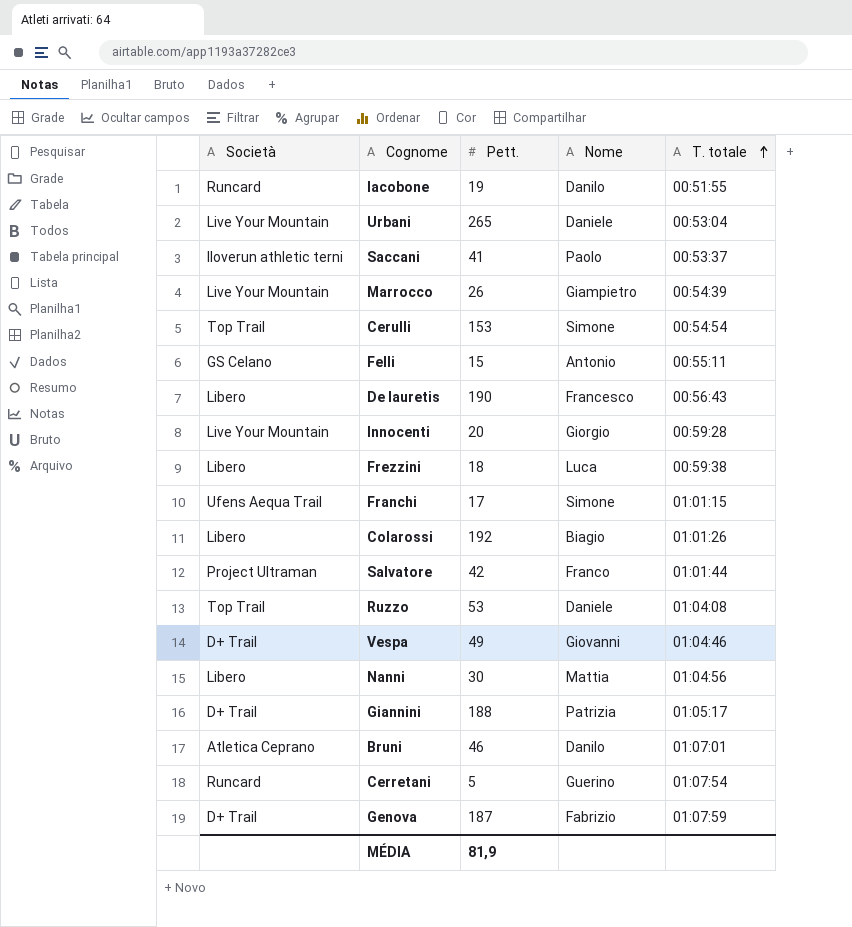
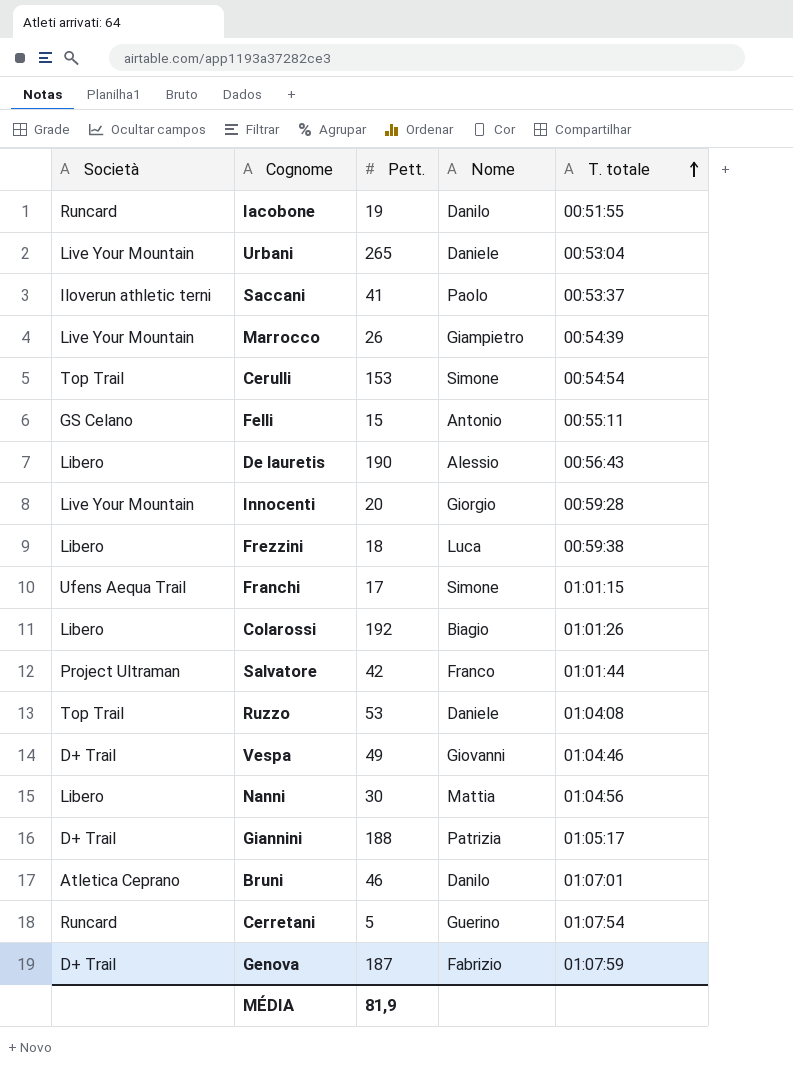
De lauretis | Nome: Francesco -> Alessio

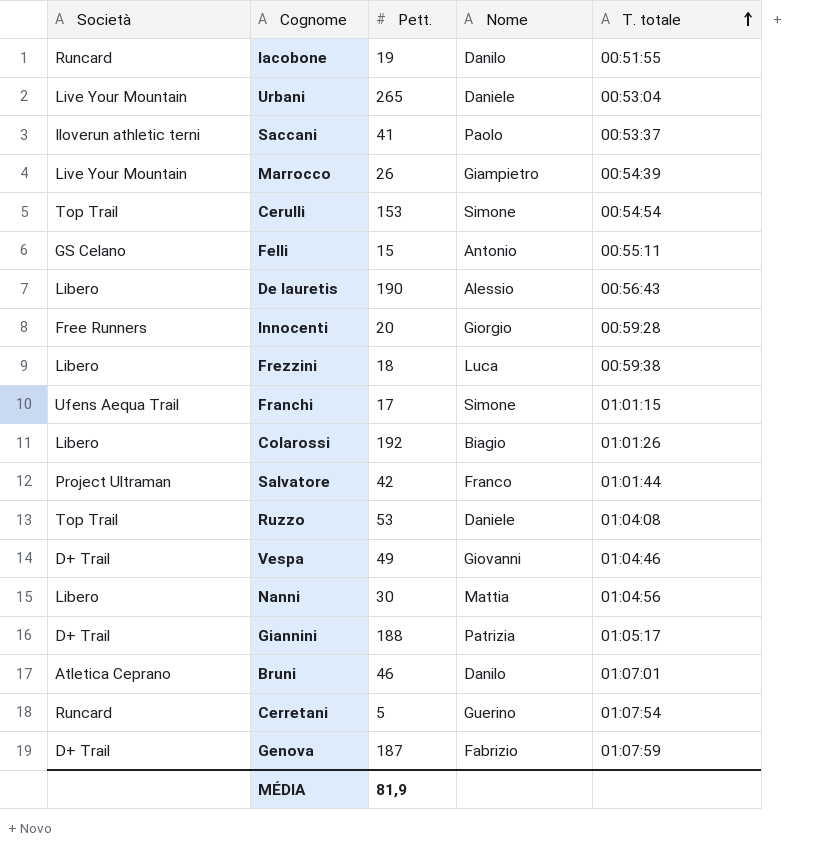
Innocenti | Società: Live Your Mountain -> Free Runners

